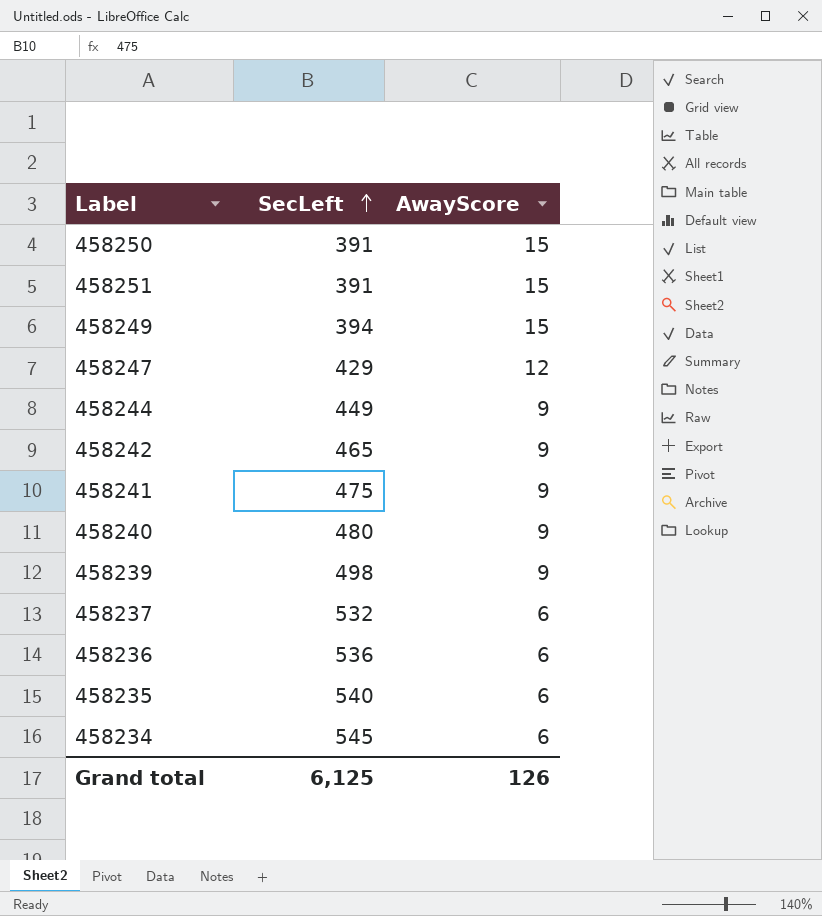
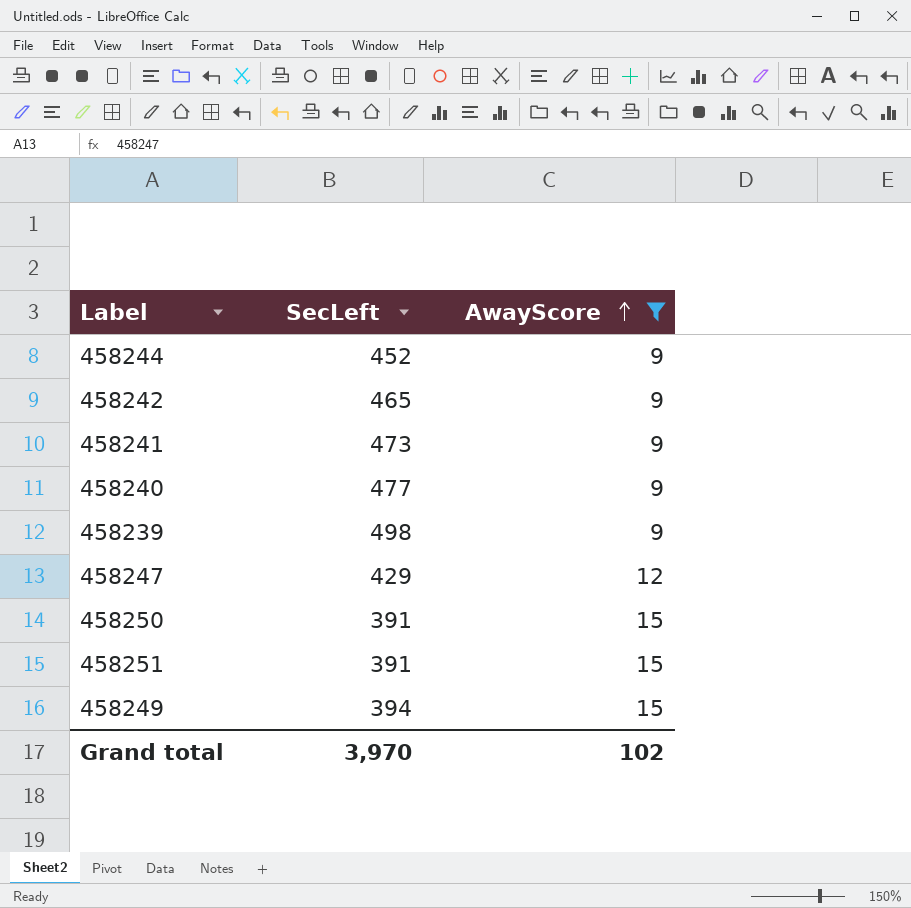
filter: none -> AwayScore != 6
row order: SecLeft ascending -> AwayScore ascending
458244 | SecLeft: 449 -> 452
458241 | SecLeft: 475 -> 473
458240 | SecLeft: 480 -> 477
Grand total | SecLeft: 6,125 -> 3,970
Grand total | AwayScore: 126 -> 102

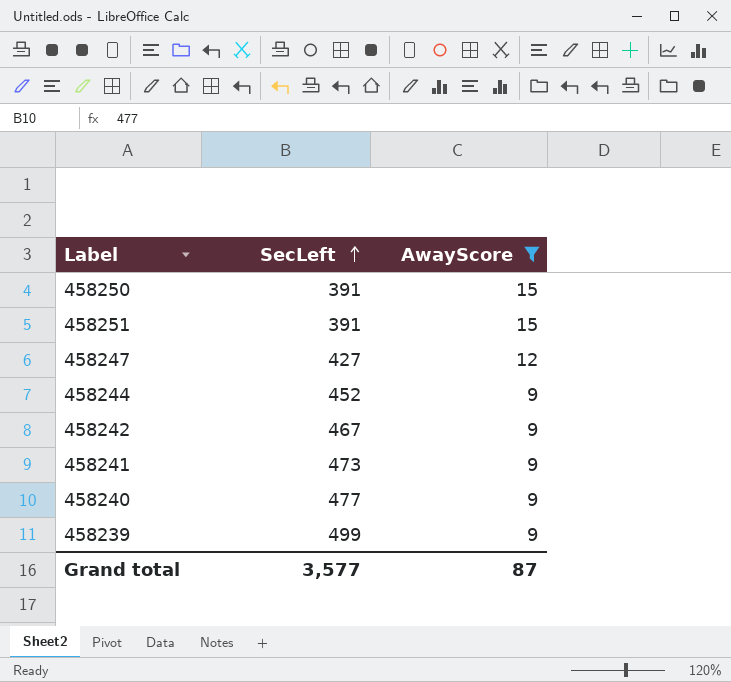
row order: AwayScore ascending -> SecLeft ascending
row 458249: 394 | 15 -> none
458247 | SecLeft: 429 -> 427
458242 | SecLeft: 465 -> 467
458239 | SecLeft: 498 -> 499
Grand total | SecLeft: 3,970 -> 3,577
Grand total | AwayScore: 102 -> 87

